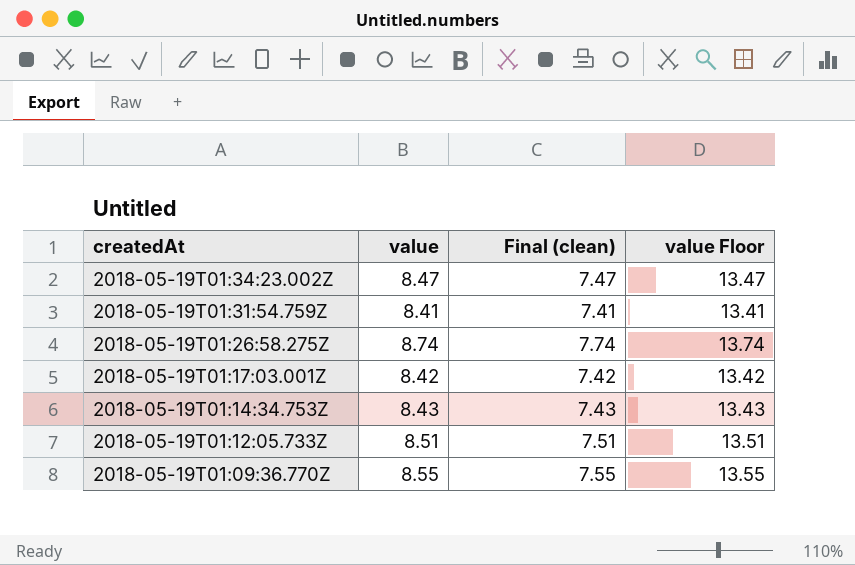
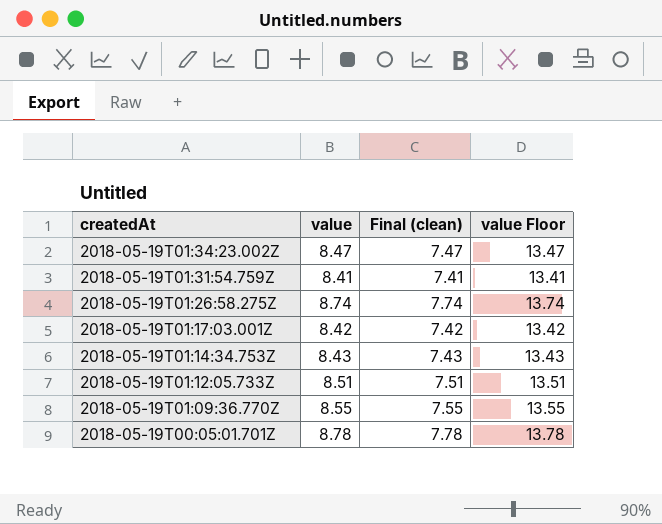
row 2018-05-19T00:05:01.701Z: none -> 8.78 | 7.78 | 13.78

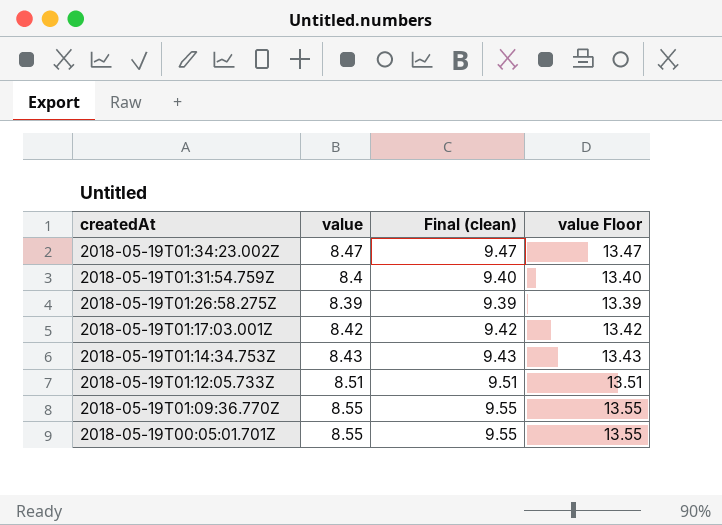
column Final (clean) | formula: [value] - 1 -> [value] + 1
2018-05-19T01:31:54.759Z | value: 8.41 -> 8.4
2018-05-19T01:31:54.759Z | value Floor: 13.41 -> 13.40
2018-05-19T01:26:58.275Z | value: 8.74 -> 8.39
2018-05-19T01:26:58.275Z | value Floor: 13.74 -> 13.39
2018-05-19T00:05:01.701Z | value: 8.78 -> 8.55
2018-05-19T00:05:01.701Z | value Floor: 13.78 -> 13.55

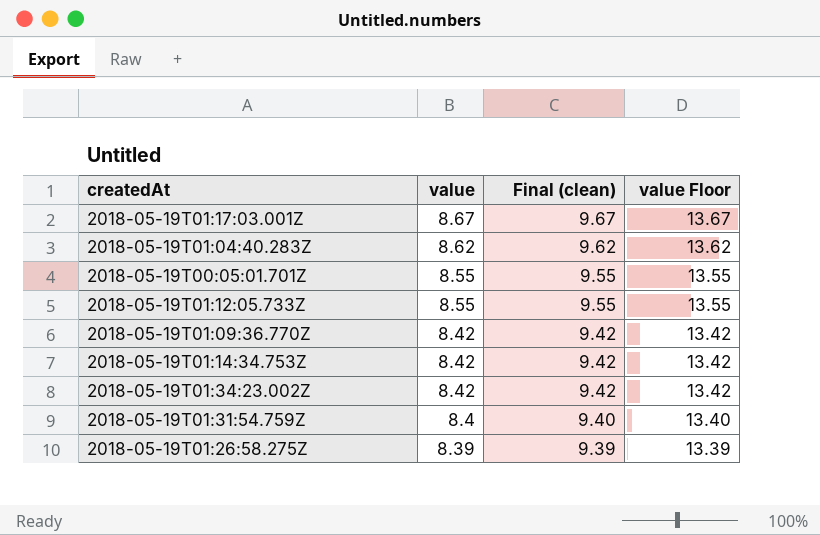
row order: createdAt descending -> value descending
2018-05-19T01:17:03.001Z | value: 8.42 -> 8.67
2018-05-19T01:17:03.001Z | Final (clean): 9.42 -> 9.67
2018-05-19T01:17:03.001Z | value Floor: 13.42 -> 13.67
row 2018-05-19T01:04:40.283Z: none -> 8.62 | 9.62 | 13.62
2018-05-19T01:12:05.733Z | value: 8.51 -> 8.55
2018-05-19T01:12:05.733Z | Final (clean): 9.51 -> 9.55
2018-05-19T01:12:05.733Z | value Floor: 13.51 -> 13.55
2018-05-19T01:09:36.770Z | value: 8.55 -> 8.42
2018-05-19T01:09:36.770Z | Final (clean): 9.55 -> 9.42
2018-05-19T01:09:36.770Z | value Floor: 13.55 -> 13.42
2018-05-19T01:14:34.753Z | value: 8.43 -> 8.42
2018-05-19T01:14:34.753Z | Final (clean): 9.43 -> 9.42
2018-05-19T01:14:34.753Z | value Floor: 13.43 -> 13.42
2018-05-19T01:34:23.002Z | value: 8.47 -> 8.42
2018-05-19T01:34:23.002Z | Final (clean): 9.47 -> 9.42
2018-05-19T01:34:23.002Z | value Floor: 13.47 -> 13.42

